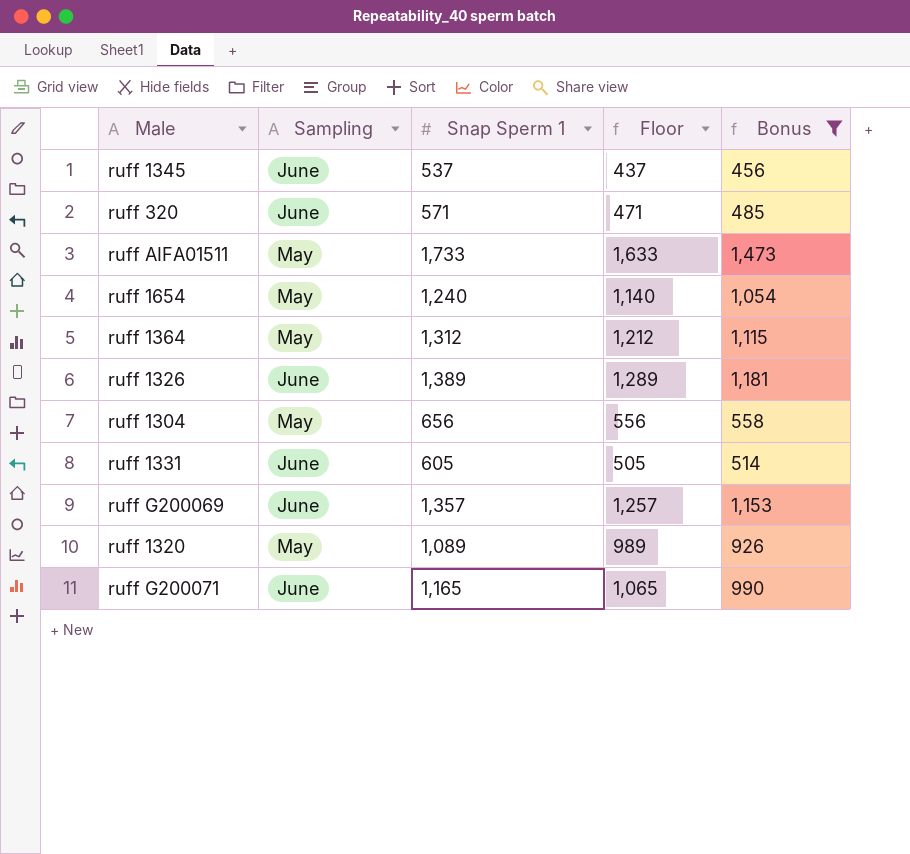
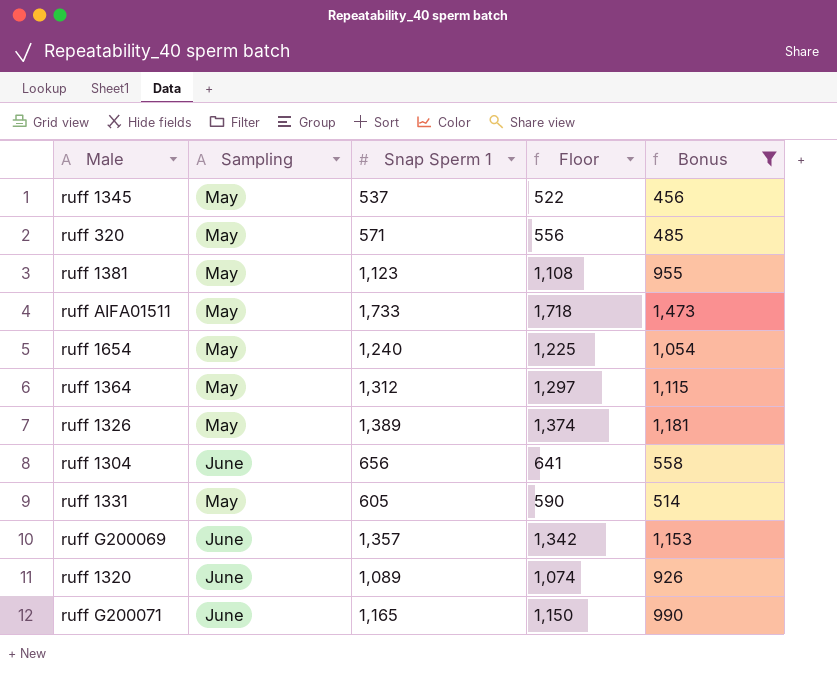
column Floor | formula: [Snap Sperm 1] - 100 -> [Snap Sperm 1] - 15
ruff 1345 | Sampling: June -> May
ruff 320 | Sampling: June -> May
row ruff 1381: none -> May | 1,123 | 1,108 | 955
ruff 1326 | Sampling: June -> May
ruff 1304 | Sampling: May -> June
ruff 1331 | Sampling: June -> May
ruff 1320 | Sampling: May -> June

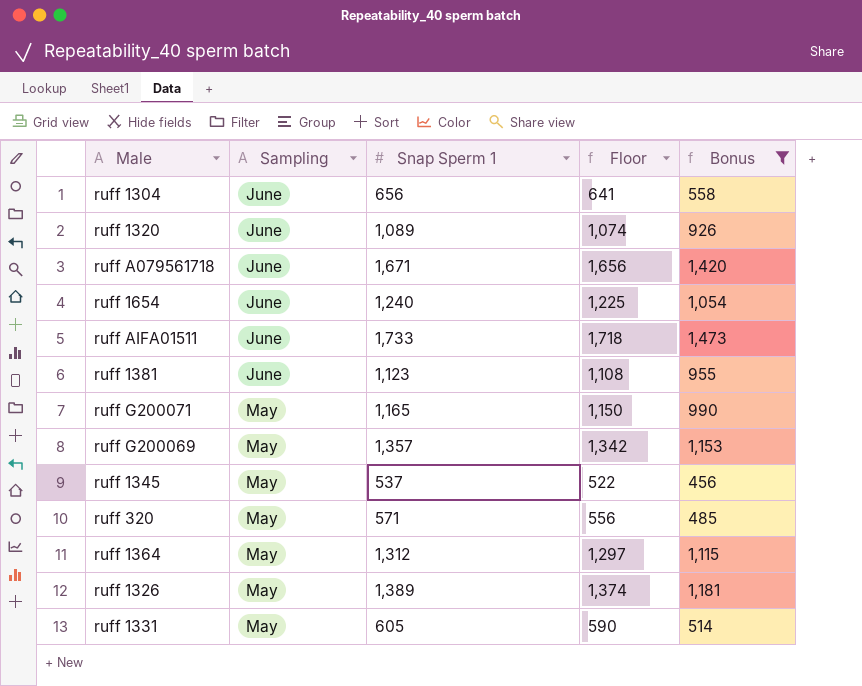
row order: none -> Sampling descending
row ruff A079561718: none -> June | 1,671 | 1,656 | 1,420
ruff 1654 | Sampling: May -> June
ruff AIFA01511 | Sampling: May -> June
ruff 1381 | Sampling: May -> June
ruff G200071 | Sampling: June -> May
ruff G200069 | Sampling: June -> May

